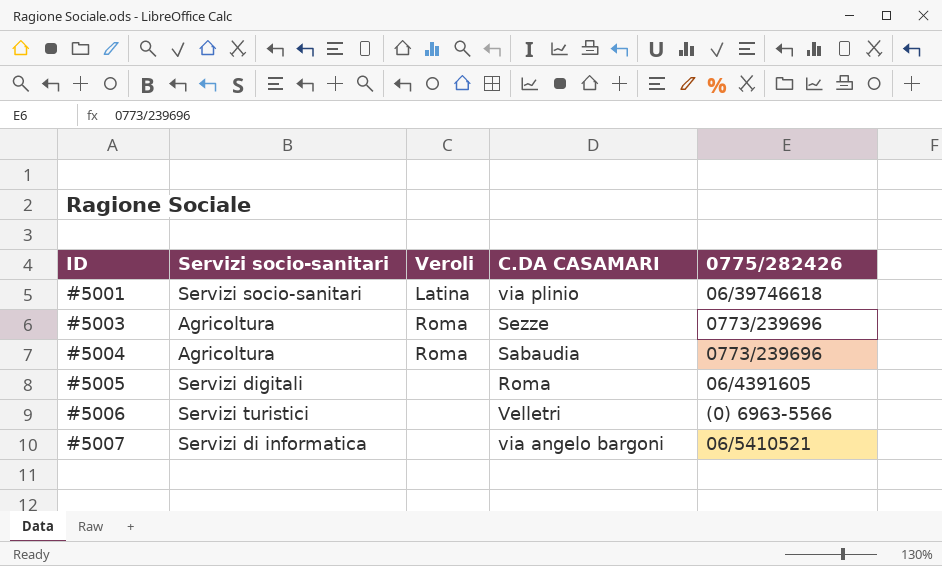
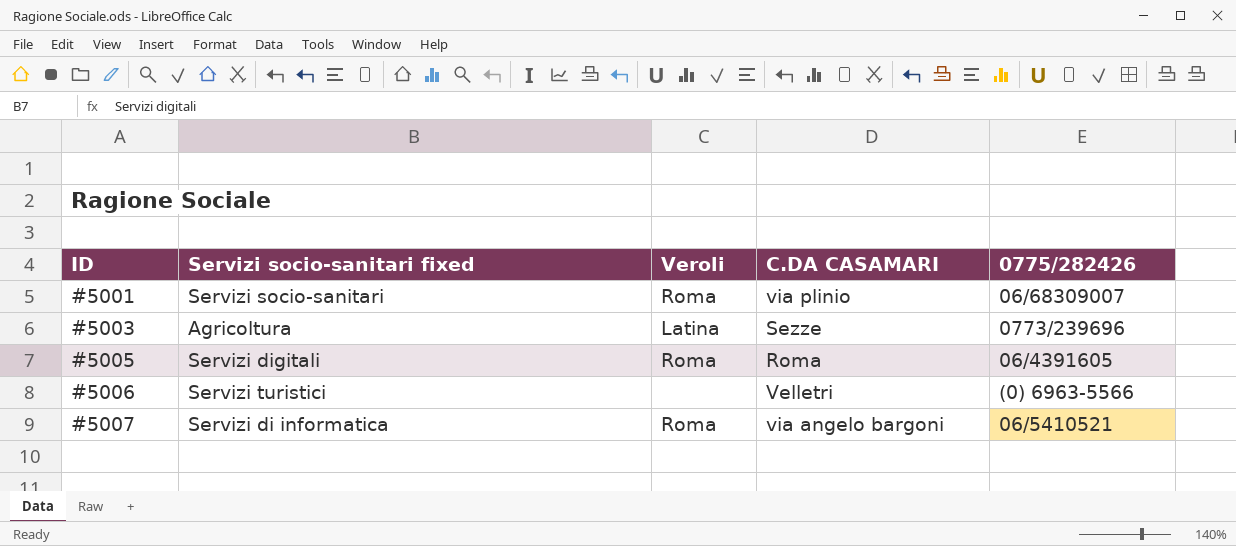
column name: Servizi socio-sanitari -> Servizi socio-sanitari fixed
row #5004: Agricoltura | Roma | Sabaudia | 0773/239696 -> none
#5001 | Veroli: Latina -> Roma
#5001 | 0775/282426: 06/39746618 -> 06/68309007
#5003 | Veroli: Roma -> Latina
#5005 | Veroli: none -> Roma
#5007 | Veroli: none -> Roma

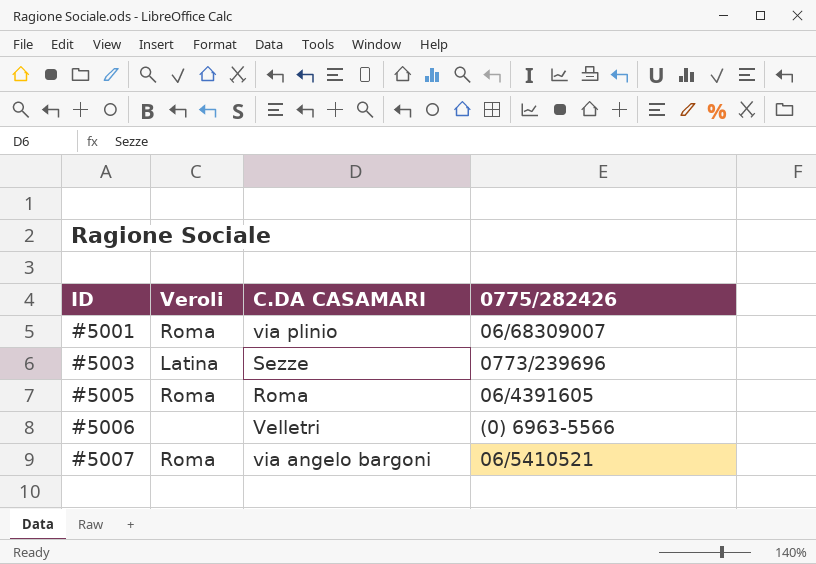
column Servizi socio-sanitari fixed | position: 2 -> none

